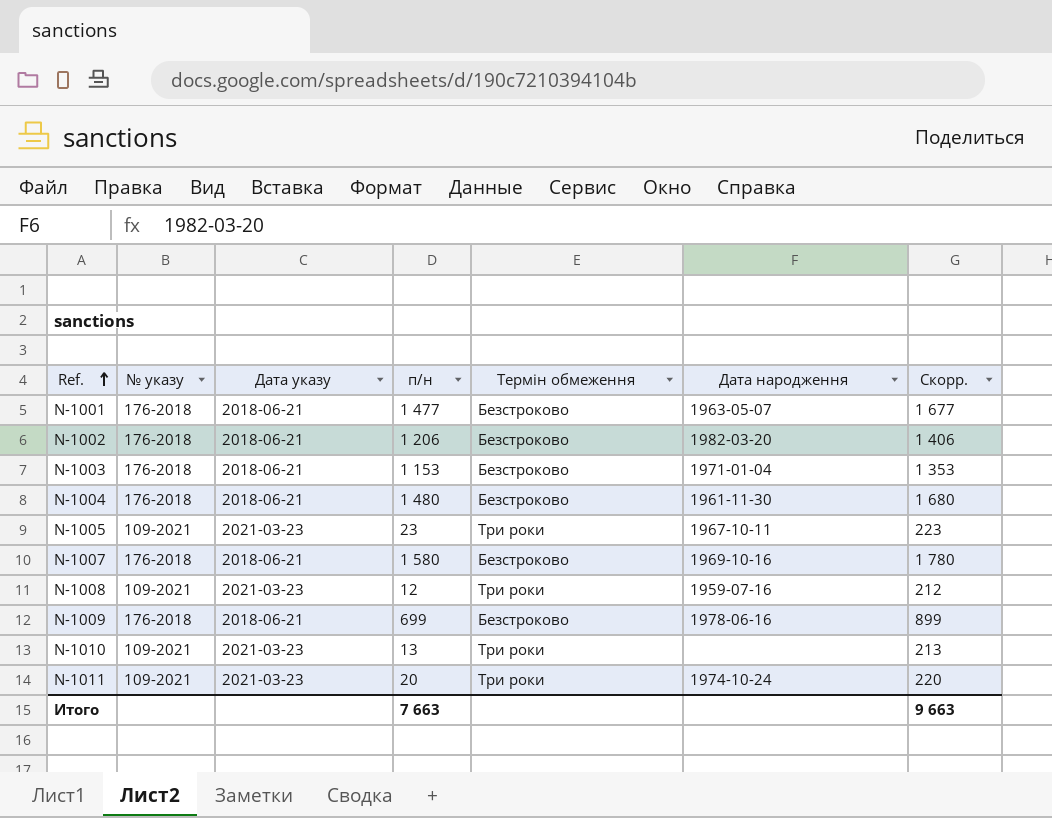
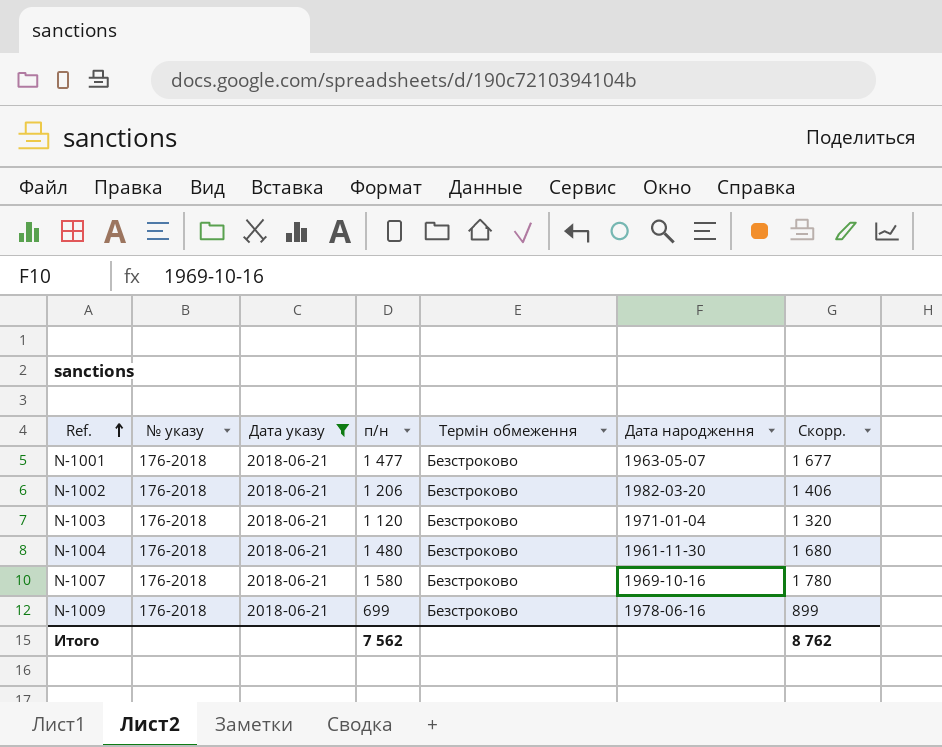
filter: none -> Дата указу = 2018-06-21
N-1003 | п/н: 1 153 -> 1 120
N-1003 | Скорр.: 1 353 -> 1 320
Итого | п/н: 7 663 -> 7 562
Итого | Скорр.: 9 663 -> 8 762

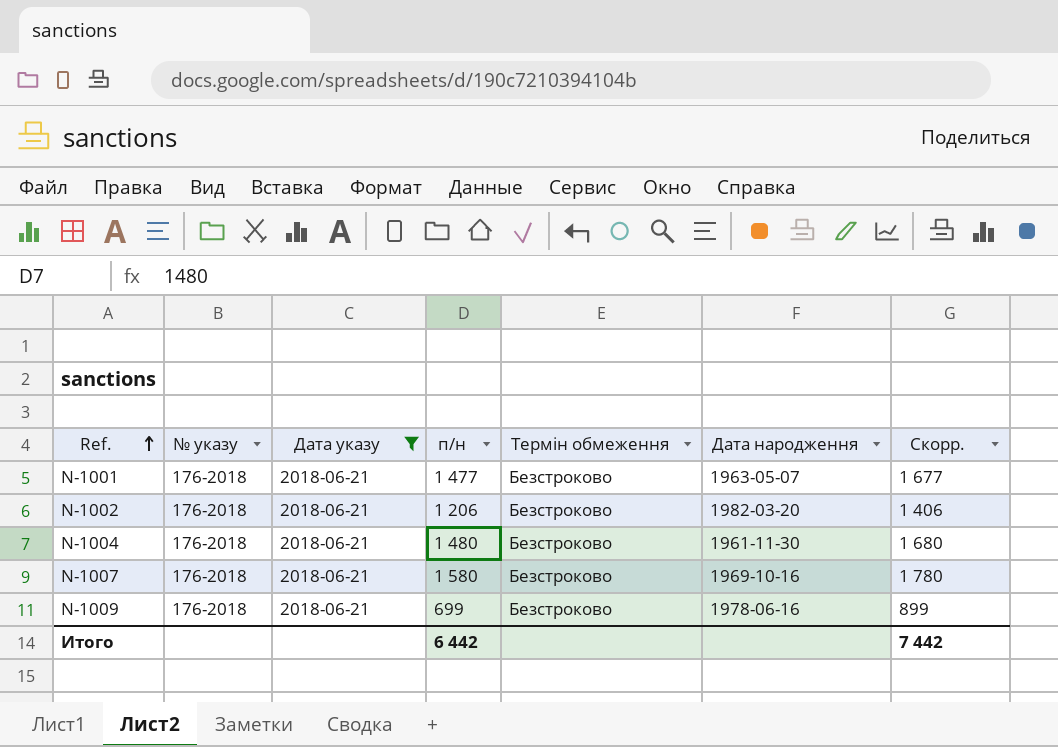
row N-1003: 176-2018 | 2018-06-21 | 1 120 | Безстроково | 1971-01-04 | 1 320 -> none
Итого | п/н: 7 562 -> 6 442
Итого | Скорр.: 8 762 -> 7 442

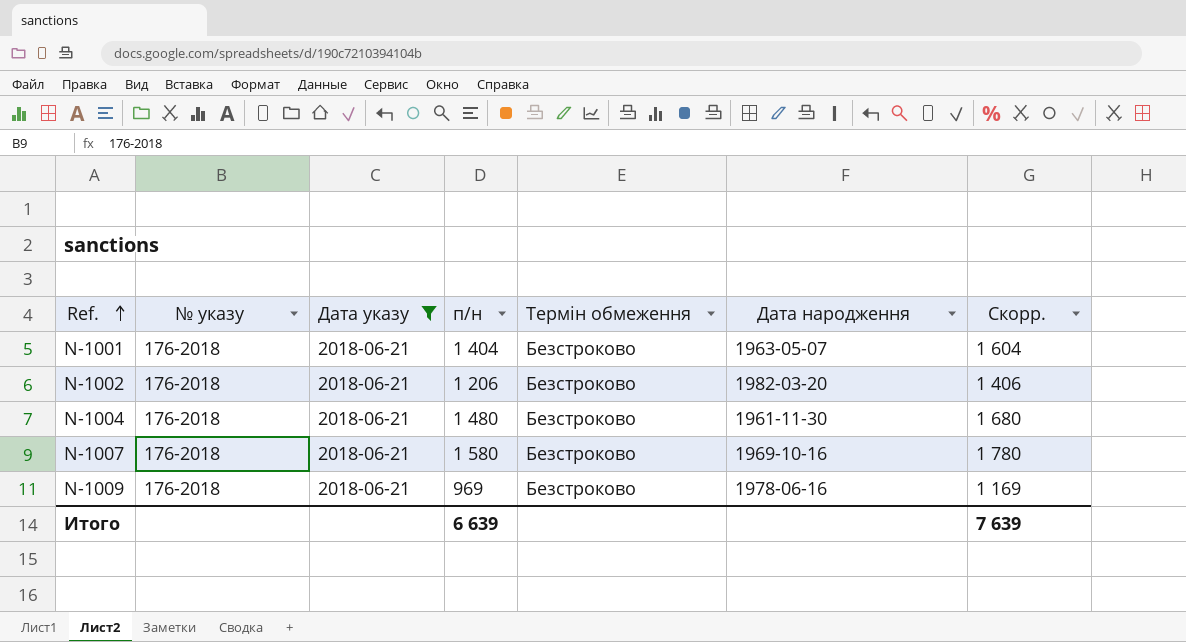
N-1001 | п/н: 1 477 -> 1 404
N-1001 | Скорр.: 1 677 -> 1 604
N-1009 | п/н: 699 -> 969
N-1009 | Скорр.: 899 -> 1 169
Итого | п/н: 6 442 -> 6 639
Итого | Скорр.: 7 442 -> 7 639

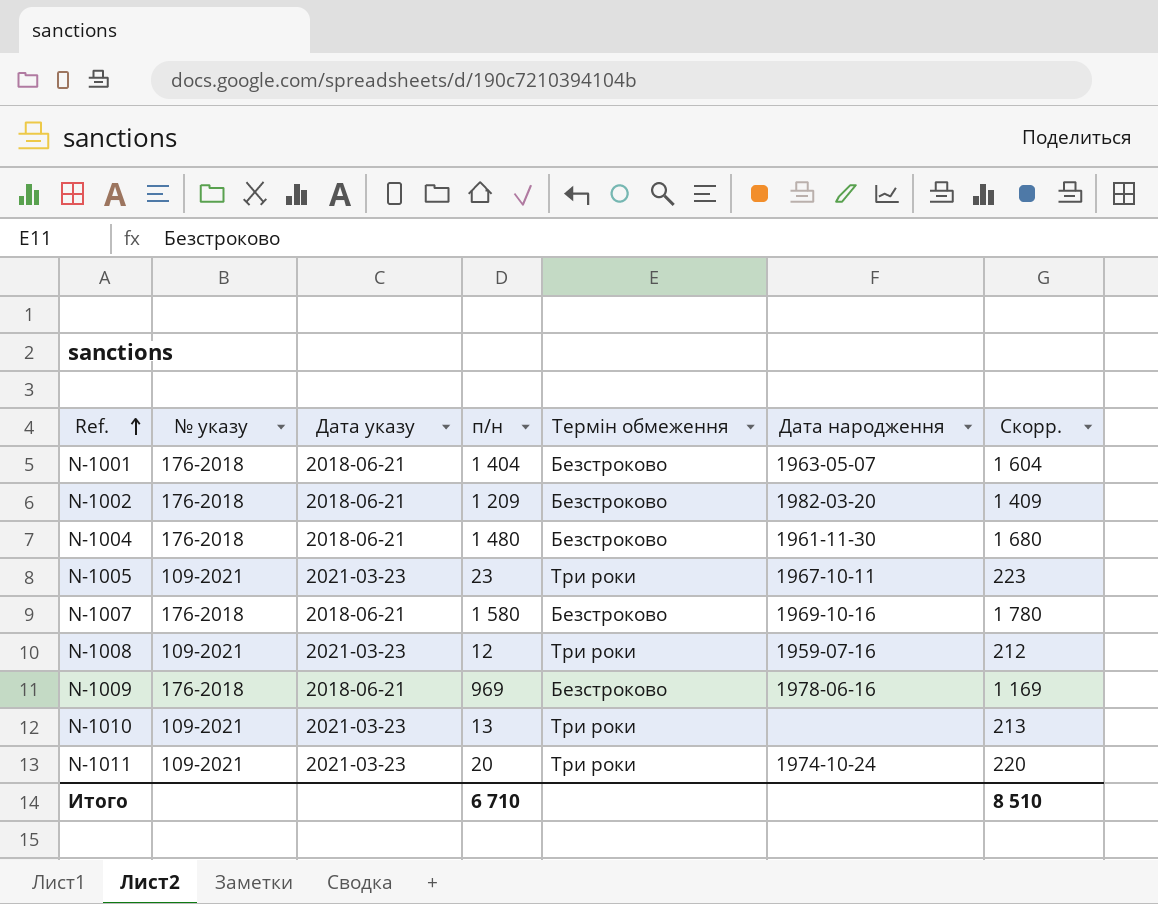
filter: Дата указу = 2018-06-21 -> none
N-1002 | п/н: 1 206 -> 1 209
N-1002 | Скорр.: 1 406 -> 1 409
Итого | п/н: 6 639 -> 6 710
Итого | Скорр.: 7 639 -> 8 510

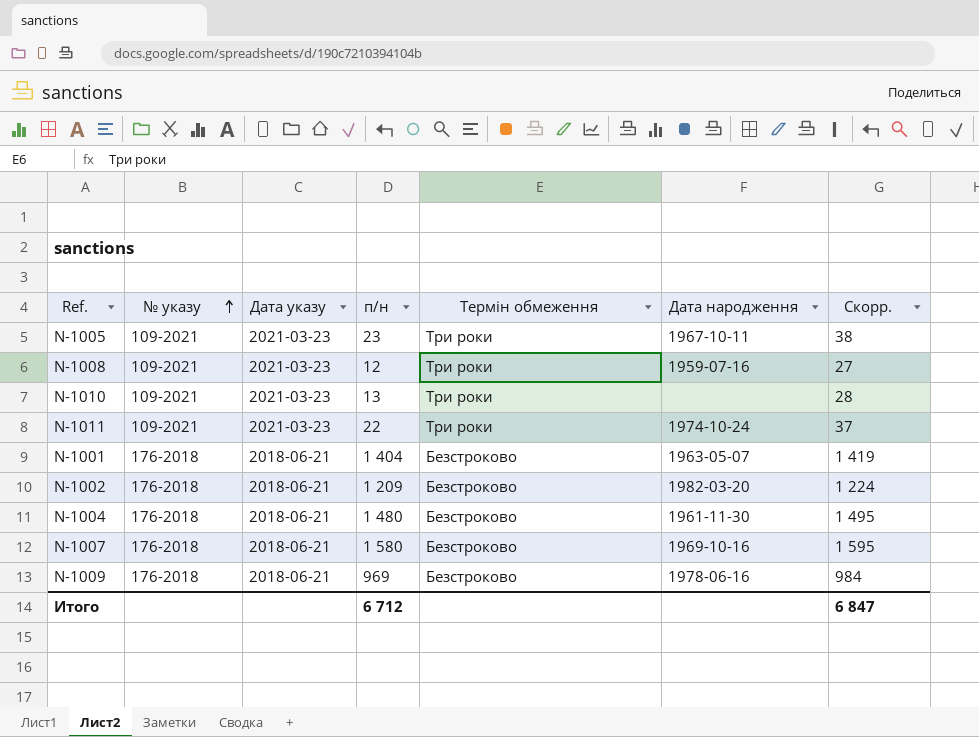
row order: Ref. ascending -> № указу ascending
column Скорр. | formula: [п/н] + 200 -> [п/н] + 15
N-1011 | п/н: 20 -> 22
Итого | п/н: 6 710 -> 6 712
Итого | Скорр.: 8 510 -> 6 847

